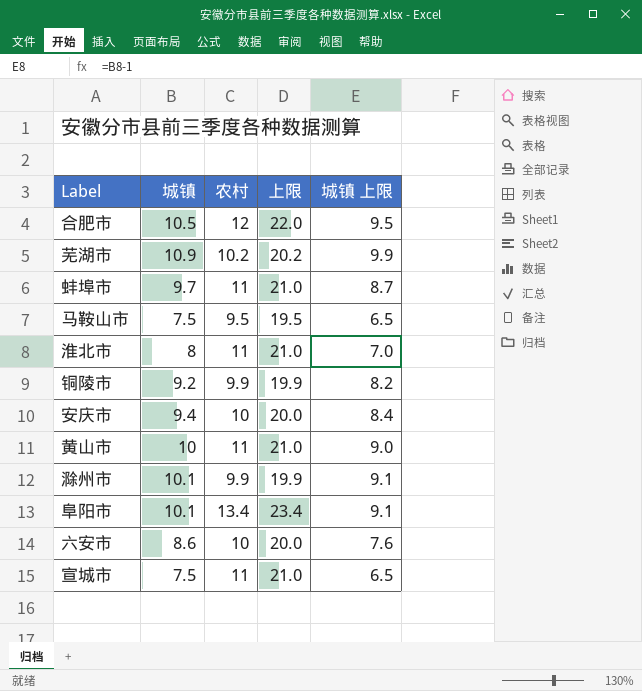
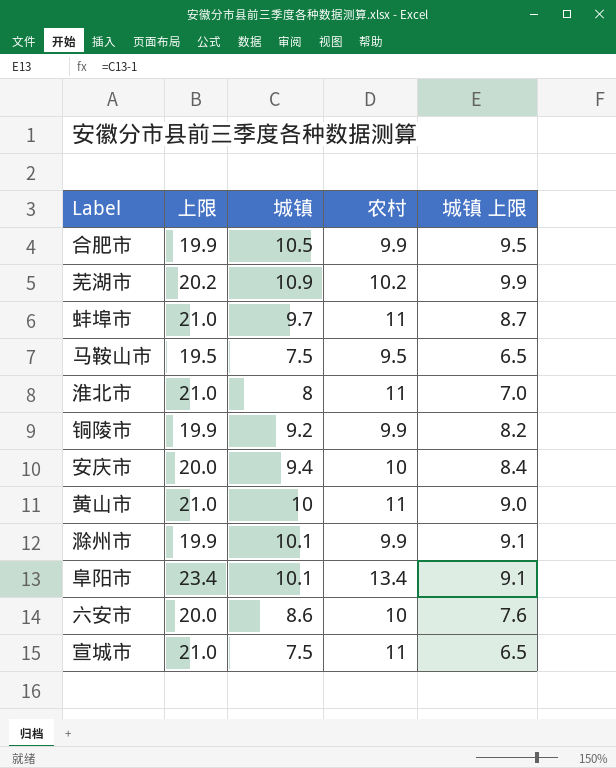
column 上限 | position: 4 -> 2
合肥市 | 上限: 22.0 -> 19.9
合肥市 | 农村: 12 -> 9.9

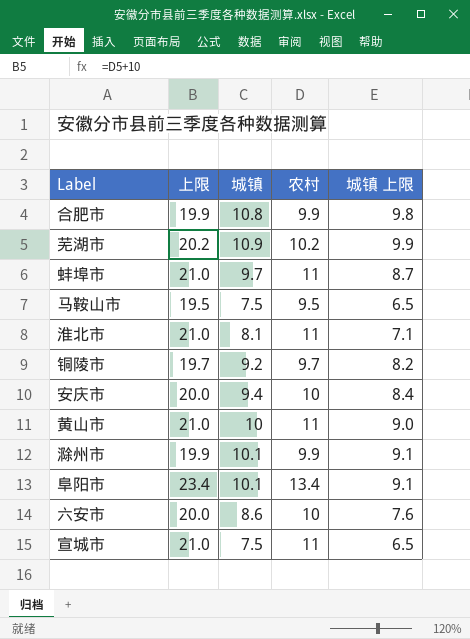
合肥市 | 城镇: 10.5 -> 10.8
合肥市 | 城镇 上限: 9.5 -> 9.8
淮北市 | 城镇: 8 -> 8.1
淮北市 | 城镇 上限: 7.0 -> 7.1
铜陵市 | 上限: 19.9 -> 19.7
铜陵市 | 农村: 9.9 -> 9.7

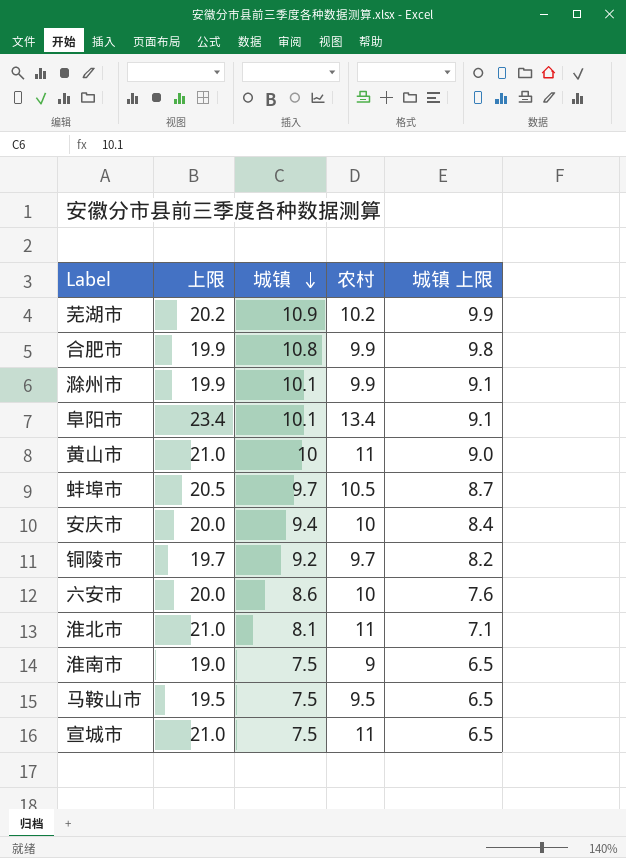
row order: none -> 城镇 descending
蚌埠市 | 上限: 21.0 -> 20.5
蚌埠市 | 农村: 11 -> 10.5
row 淮南市: none -> 19.0 | 7.5 | 9 | 6.5

